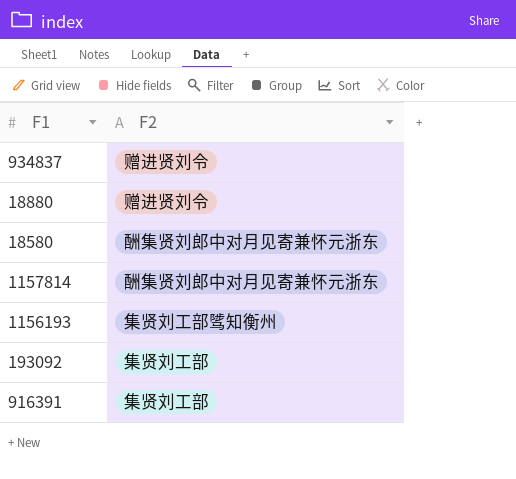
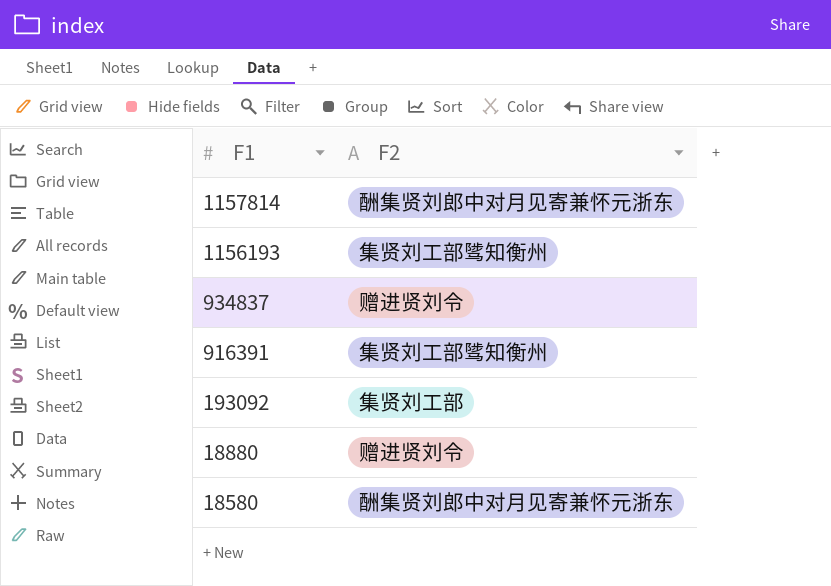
row order: none -> F1 descending
916391 | F2: 集贤刘工部 -> 集贤刘工部骘知衡州

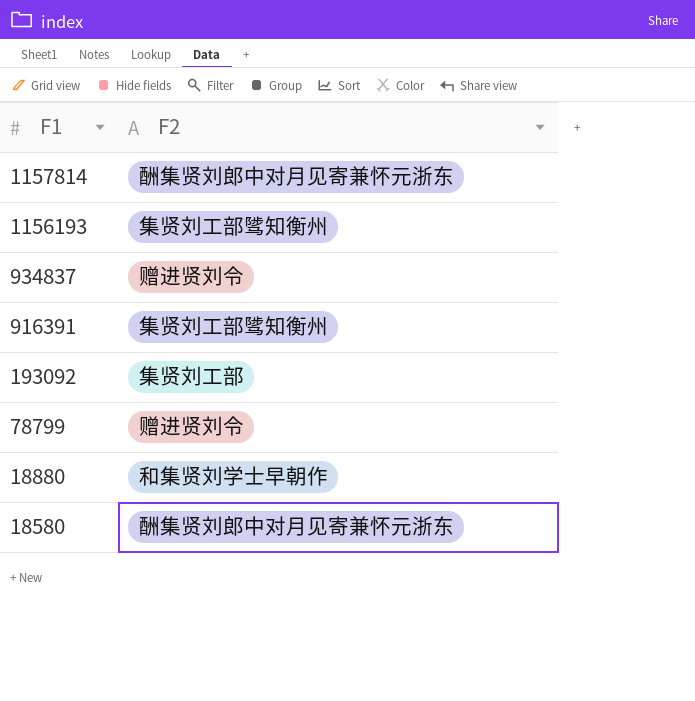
row 78799: none -> 赠进贤刘令
18880 | F2: 赠进贤刘令 -> 和集贤刘学士早朝作

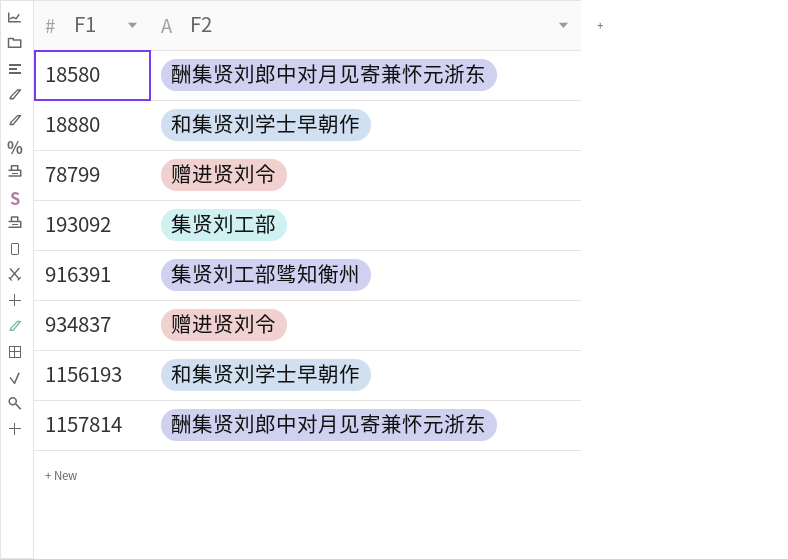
row order: F1 descending -> F1 ascending
1156193 | F2: 集贤刘工部骘知衡州 -> 和集贤刘学士早朝作

